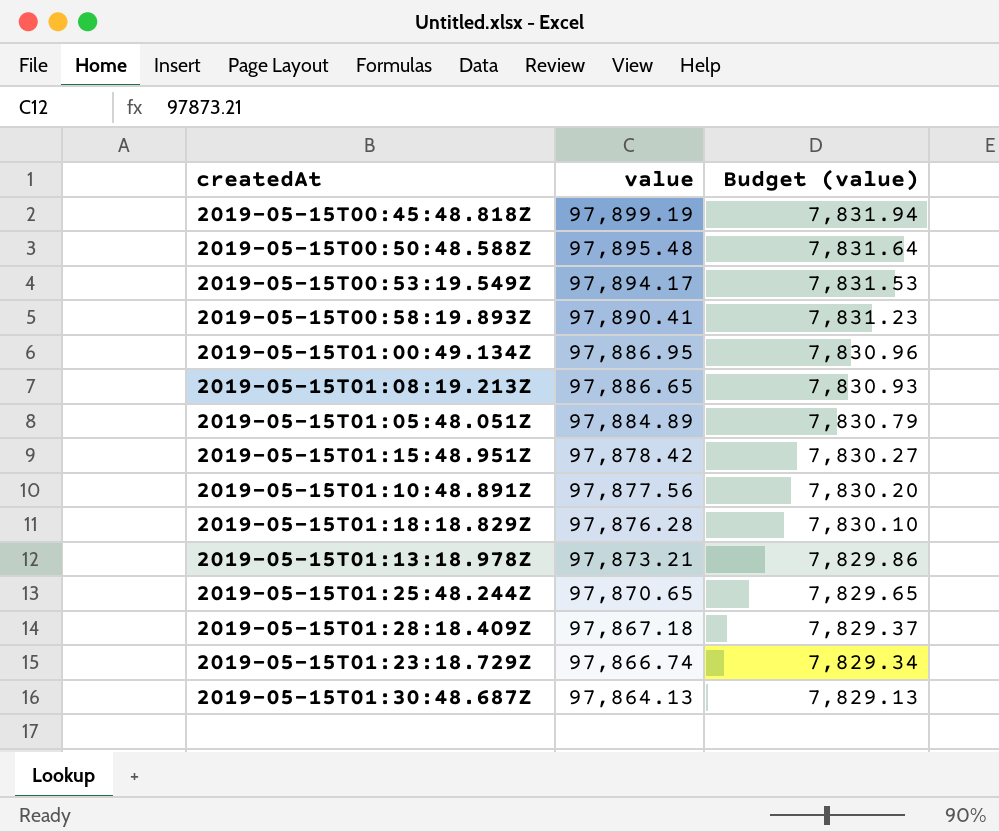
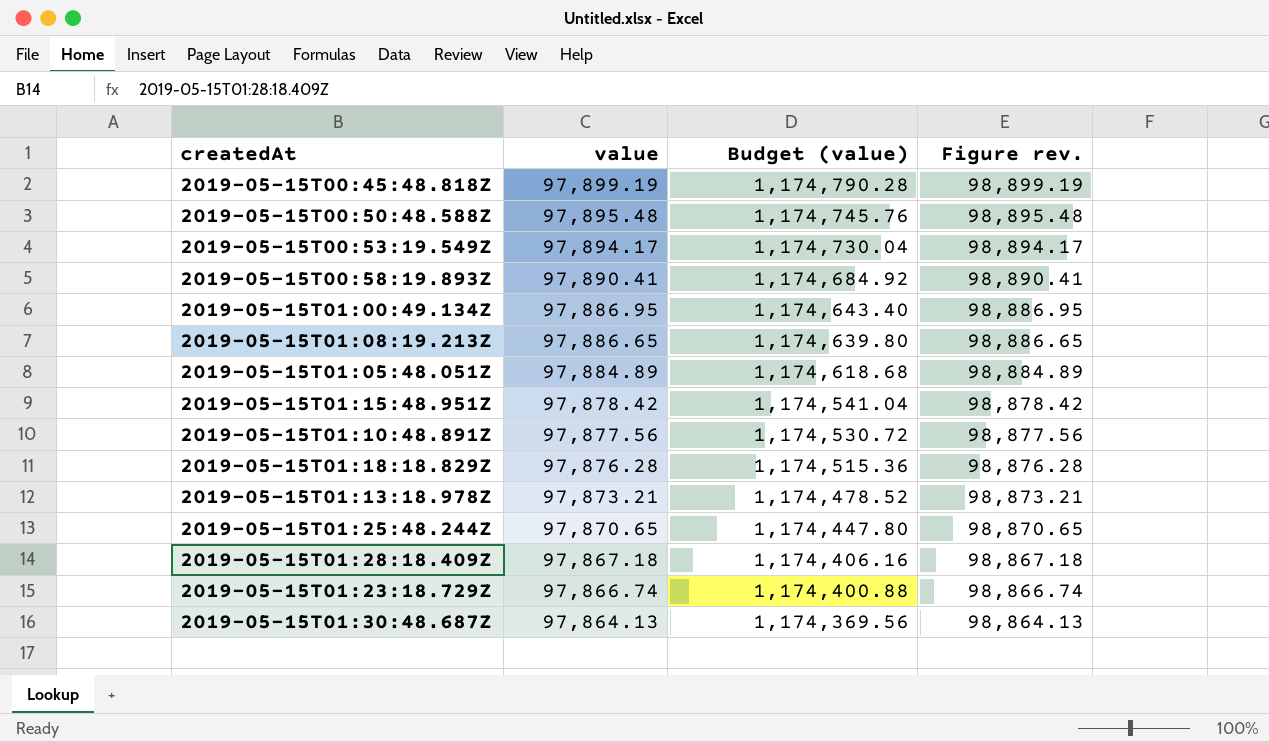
column Budget (value) | formula: [value] * 0.08 -> [value] * 12
column Figure rev. | formula: none -> [value] + 1000

